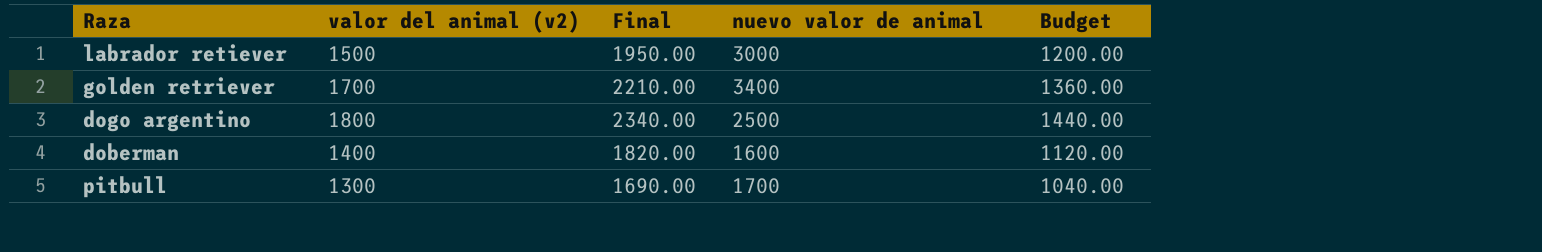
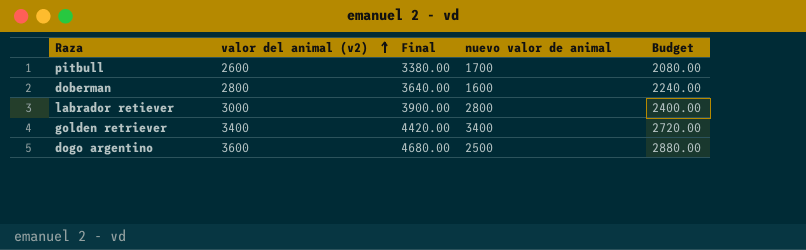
row order: none -> valor del animal (v2) ascending
pitbull | valor del animal (v2): 1300 -> 2600
pitbull | Final: 1690.00 -> 3380.00
pitbull | Budget: 1040.00 -> 2080.00
doberman | valor del animal (v2): 1400 -> 2800
doberman | Final: 1820.00 -> 3640.00
doberman | Budget: 1120.00 -> 2240.00
labrador retiever | valor del animal (v2): 1500 -> 3000
labrador retiever | Final: 1950.00 -> 3900.00
labrador retiever | nuevo valor de animal: 3000 -> 2800
labrador retiever | Budget: 1200.00 -> 2400.00
golden retriever | valor del animal (v2): 1700 -> 3400
golden retriever | Final: 2210.00 -> 4420.00
golden retriever | Budget: 1360.00 -> 2720.00
dogo argentino | valor del animal (v2): 1800 -> 3600
dogo argentino | Final: 2340.00 -> 4680.00
dogo argentino | Budget: 1440.00 -> 2880.00

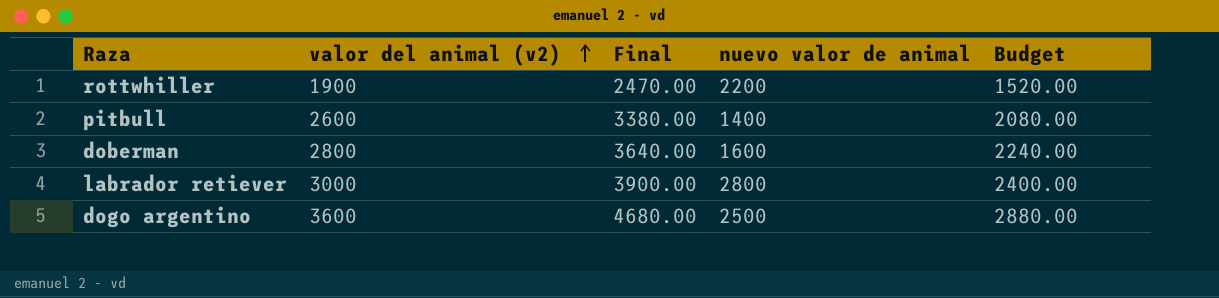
row golden retriever: 3400 | 4420.00 | 3400 | 2720.00 -> none
row rottwhiller: none -> 1900 | 2470.00 | 2200 | 1520.00
pitbull | nuevo valor de animal: 1700 -> 1400

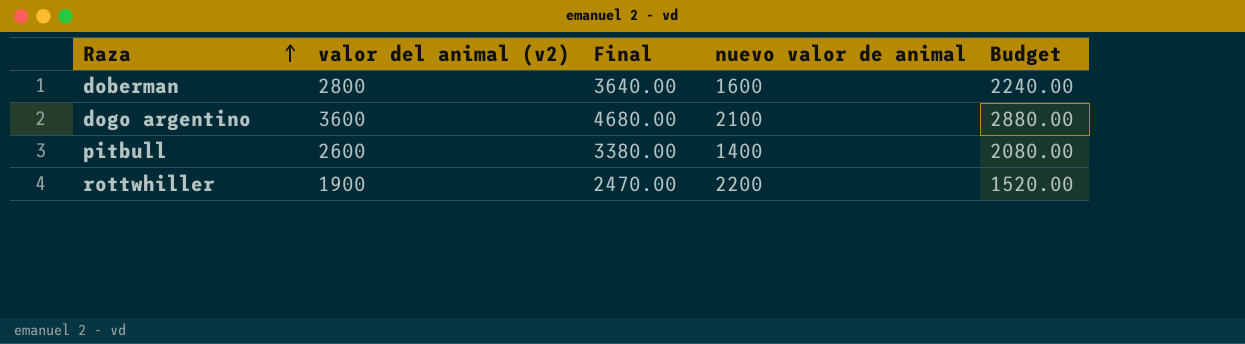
row order: valor del animal (v2) ascending -> Raza ascending
row labrador retiever: 3000 | 3900.00 | 2800 | 2400.00 -> none
dogo argentino | nuevo valor de animal: 2500 -> 2100

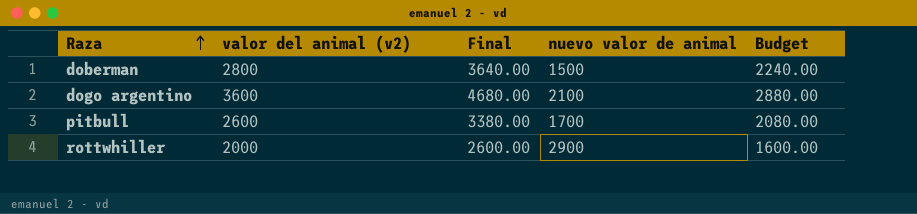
doberman | nuevo valor de animal: 1600 -> 1500
pitbull | nuevo valor de animal: 1400 -> 1700
rottwhiller | valor del animal (v2): 1900 -> 2000
rottwhiller | Final: 2470.00 -> 2600.00
rottwhiller | nuevo valor de animal: 2200 -> 2900
rottwhiller | Budget: 1520.00 -> 1600.00

